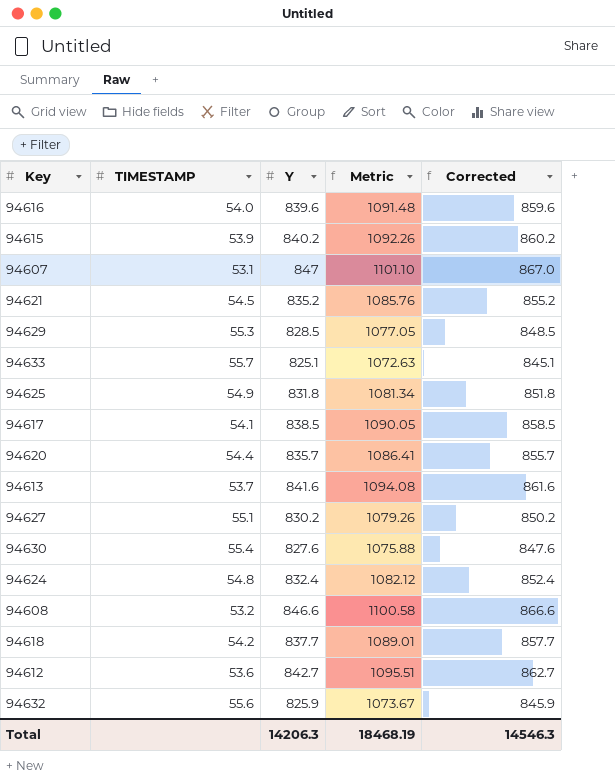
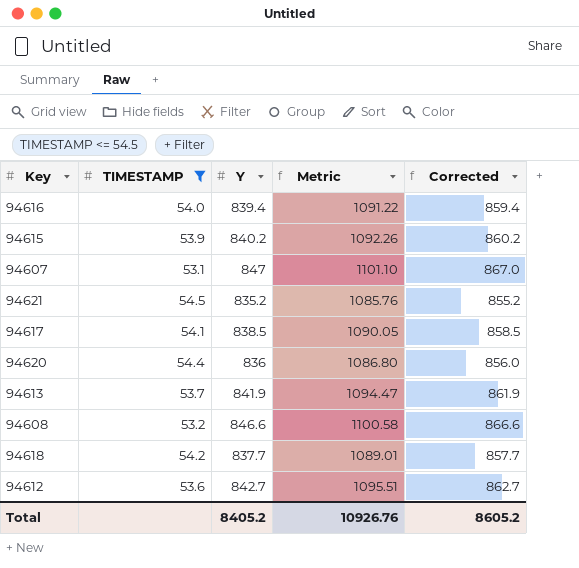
filter: none -> TIMESTAMP <= 54.5
94616 | Y: 839.6 -> 839.4
94616 | Metric: 1091.48 -> 1091.22
94616 | Corrected: 859.6 -> 859.4
94620 | Y: 835.7 -> 836
94620 | Metric: 1086.41 -> 1086.80
94620 | Corrected: 855.7 -> 856.0
94613 | Y: 841.6 -> 841.9
94613 | Metric: 1094.08 -> 1094.47
94613 | Corrected: 861.6 -> 861.9
Total | Y: 14206.3 -> 8405.2
Total | Metric: 18468.19 -> 10926.76
Total | Corrected: 14546.3 -> 8605.2

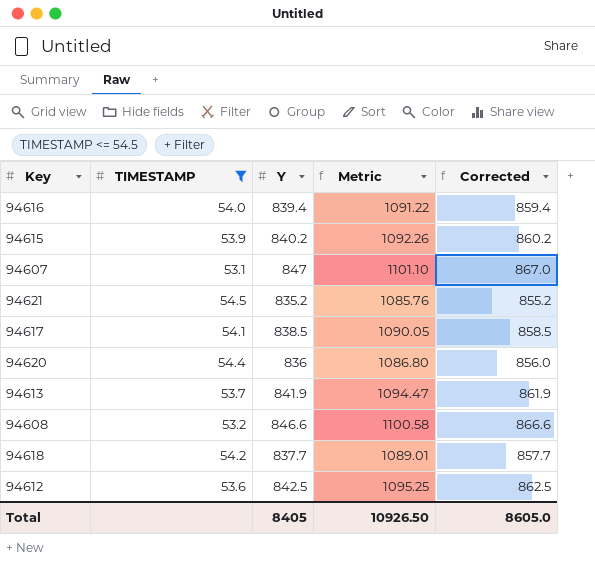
94612 | Y: 842.7 -> 842.5
94612 | Metric: 1095.51 -> 1095.25
94612 | Corrected: 862.7 -> 862.5
Total | Y: 8405.2 -> 8405
Total | Metric: 10926.76 -> 10926.50
Total | Corrected: 8605.2 -> 8605.0

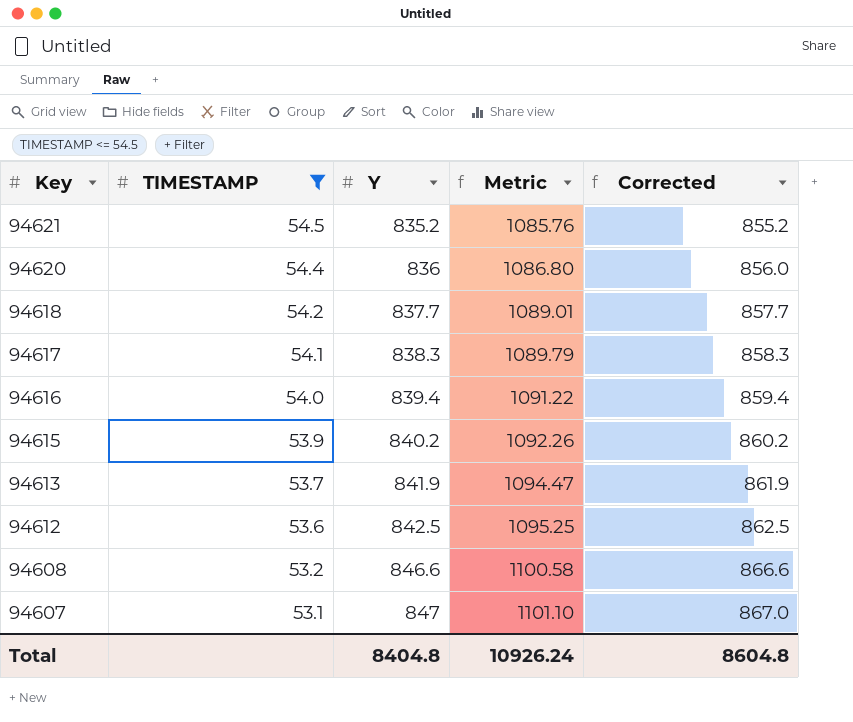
row order: none -> Key descending
94617 | Y: 838.5 -> 838.3
94617 | Metric: 1090.05 -> 1089.79
94617 | Corrected: 858.5 -> 858.3
Total | Y: 8405 -> 8404.8
Total | Metric: 10926.50 -> 10926.24
Total | Corrected: 8605.0 -> 8604.8

